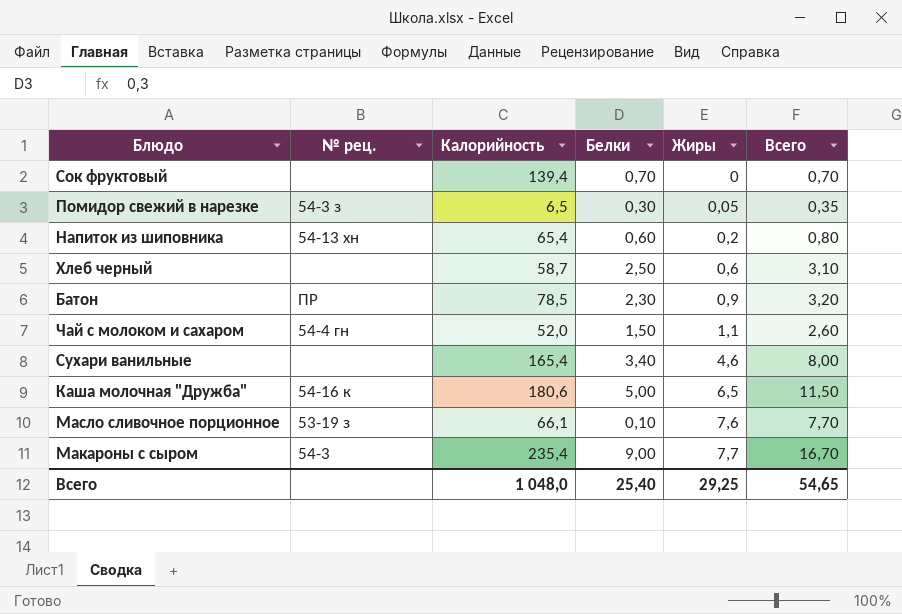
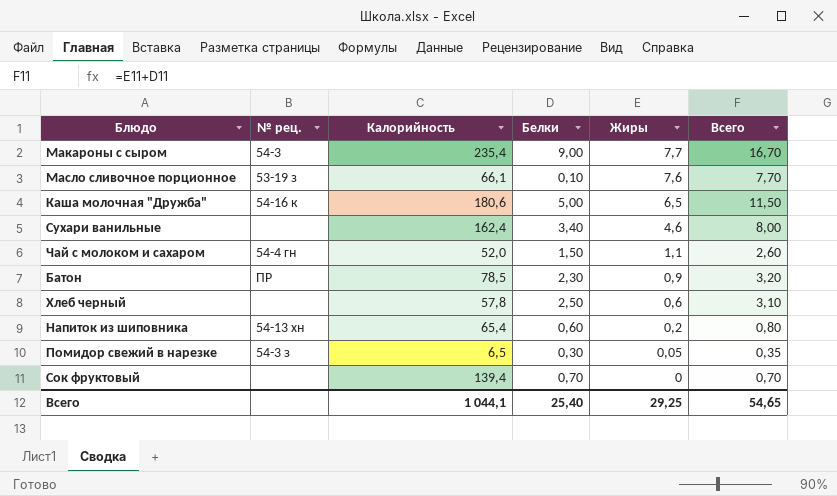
row order: Жиры ascending -> Жиры descending
Сухари ванильные | Калорийность: 165,4 -> 162,4
Хлеб черный | Калорийность: 58,7 -> 57,8
Всего | Калорийность: 1 048,0 -> 1 044,1

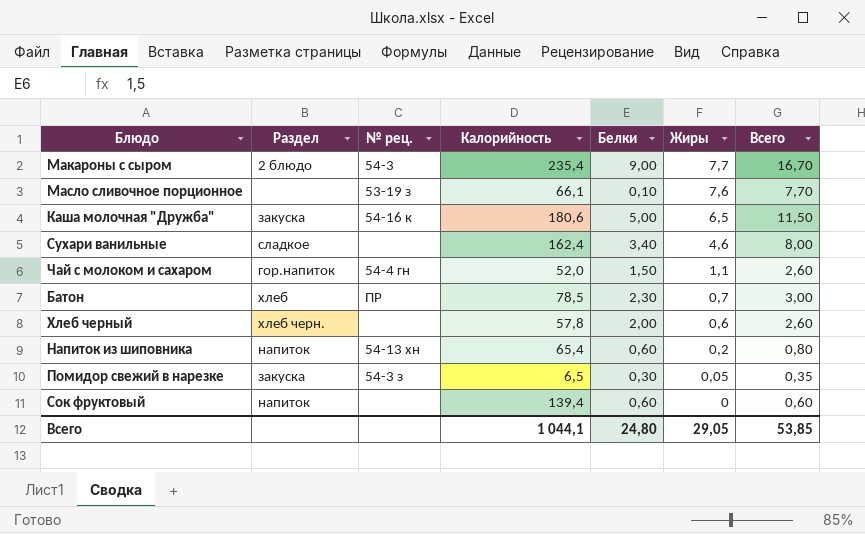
column Раздел | position: none -> 2
Батон | Жиры: 0,9 -> 0,7
Батон | Всего: 3,20 -> 3,00
Хлеб черный | Белки: 2,50 -> 2,00
Хлеб черный | Всего: 3,10 -> 2,60
Сок фруктовый | Белки: 0,70 -> 0,60
Сок фруктовый | Всего: 0,70 -> 0,60
Всего | Белки: 25,40 -> 24,80
Всего | Жиры: 29,25 -> 29,05
Всего | Всего: 54,65 -> 53,85

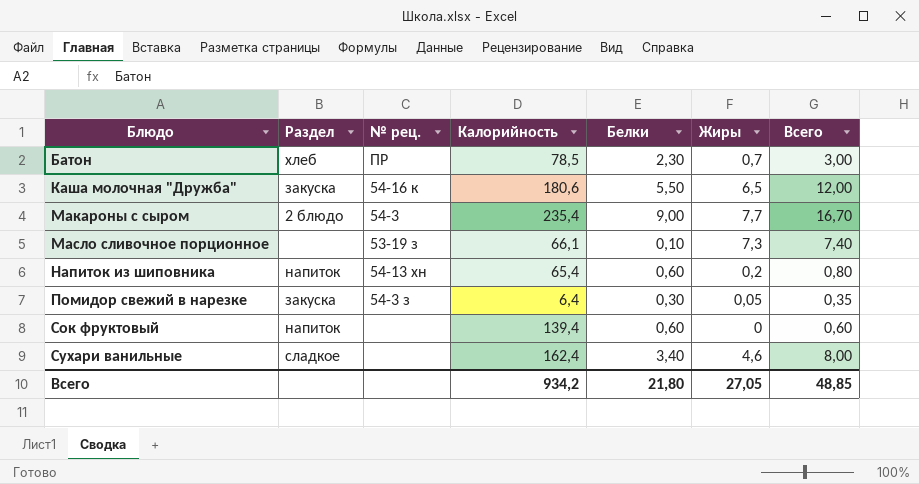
row order: Жиры descending -> Блюдо ascending
row Чай с молоком и сахаром: гор.напиток | 54-4 гн | 52,0 | 1,50 | 1,1 | 2,60 -> none
row Хлеб черный: хлеб черн. | none | 57,8 | 2,00 | 0,6 | 2,60 -> none
Каша молочная "Дружба" | Белки: 5,00 -> 5,50
Каша молочная "Дружба" | Всего: 11,50 -> 12,00
Масло сливочное порционное | Жиры: 7,6 -> 7,3
Масло сливочное порционное | Всего: 7,70 -> 7,40
Помидор свежий в нарезке | Калорийность: 6,5 -> 6,4
Всего | Калорийность: 1 044,1 -> 934,2
Всего | Белки: 24,80 -> 21,80
Всего | Жиры: 29,05 -> 27,05
Всего | Всего: 53,85 -> 48,85

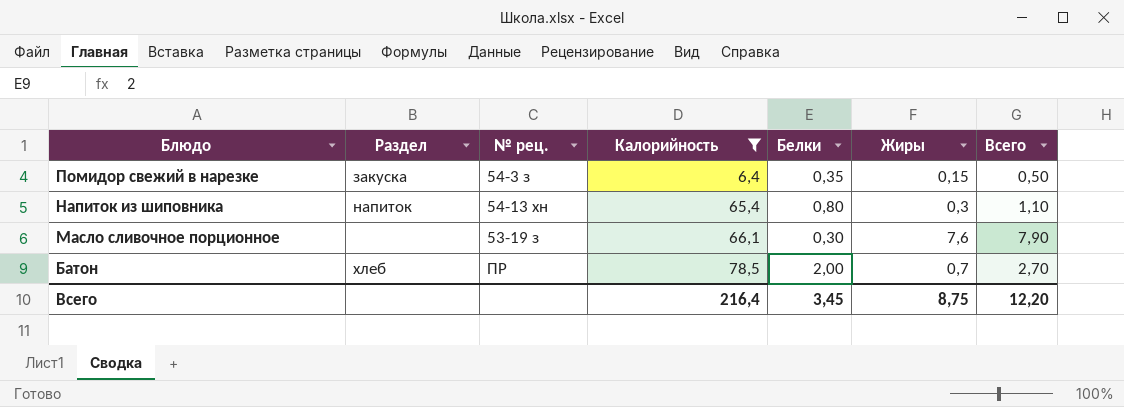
filter: none -> Калорийность <= 78,5
row order: Блюдо ascending -> Блюдо descending
Помидор свежий в нарезке | Белки: 0,30 -> 0,35
Помидор свежий в нарезке | Жиры: 0,05 -> 0,15
Помидор свежий в нарезке | Всего: 0,35 -> 0,50
Напиток из шиповника | Белки: 0,60 -> 0,80
Напиток из шиповника | Жиры: 0,2 -> 0,3
Напиток из шиповника | Всего: 0,80 -> 1,10
Масло сливочное порционное | Белки: 0,10 -> 0,30
Масло сливочное порционное | Жиры: 7,3 -> 7,6
Масло сливочное порционное | Всего: 7,40 -> 7,90
Батон | Белки: 2,30 -> 2,00
Батон | Всего: 3,00 -> 2,70
Всего | Калорийность: 934,2 -> 216,4
Всего | Белки: 21,80 -> 3,45
Всего | Жиры: 27,05 -> 8,75
Всего | Всего: 48,85 -> 12,20

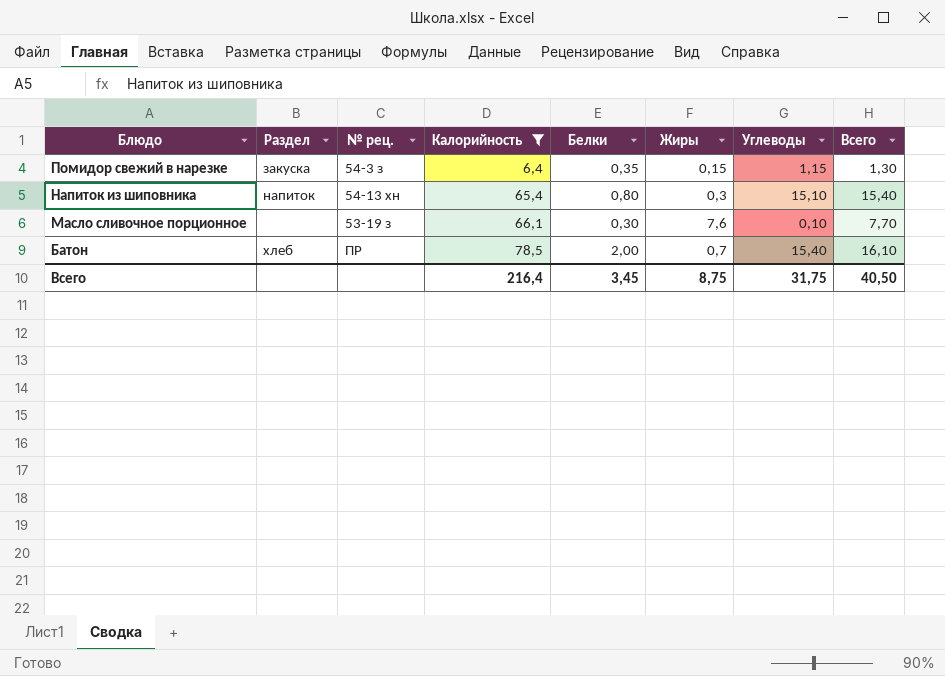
column Углеводы | position: none -> 7
column Всего | formula: [Белки] + [Жиры] -> [Жиры] + [Углеводы]
Всего | Всего: 12,20 -> 40,50

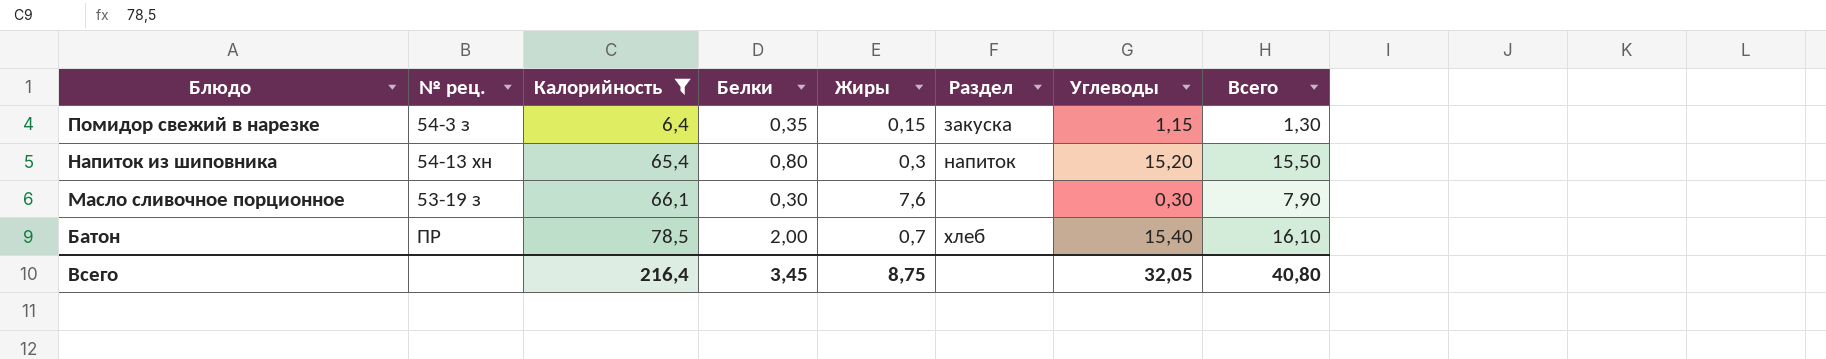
column Раздел | position: 2 -> 6
Напиток из шиповника | Углеводы: 15,10 -> 15,20
Напиток из шиповника | Всего: 15,40 -> 15,50
Масло сливочное порционное | Углеводы: 0,10 -> 0,30
Масло сливочное порционное | Всего: 7,70 -> 7,90
Всего | Углеводы: 31,75 -> 32,05
Всего | Всего: 40,50 -> 40,80

